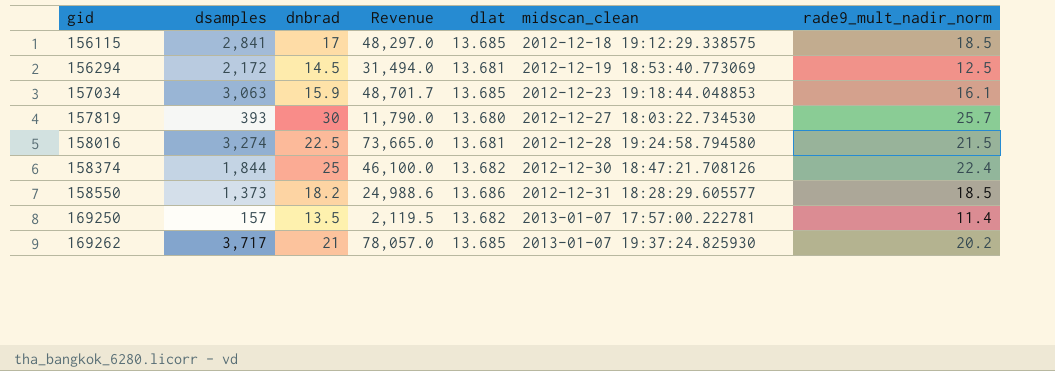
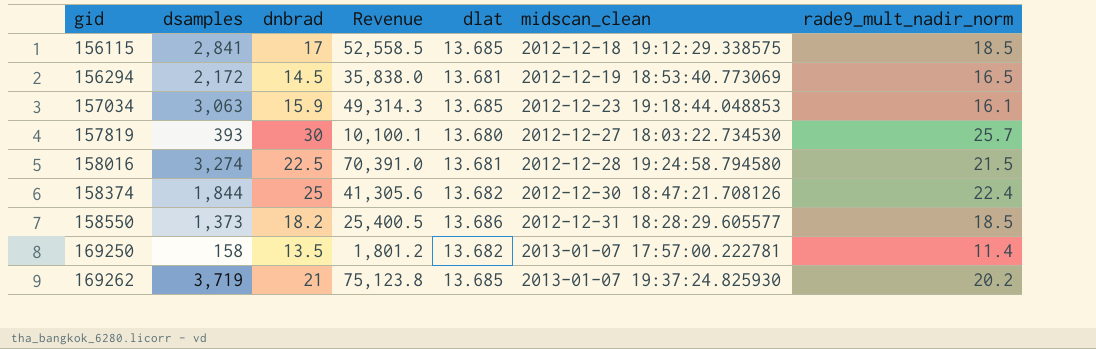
column Revenue | formula: [dsamples] * [dnbrad] -> [dsamples] * [rade9_mult_nadir_norm]
156294 | rade9_mult_nadir_norm: 12.5 -> 16.5
169250 | dsamples: 157 -> 158
169262 | dsamples: 3,717 -> 3,719

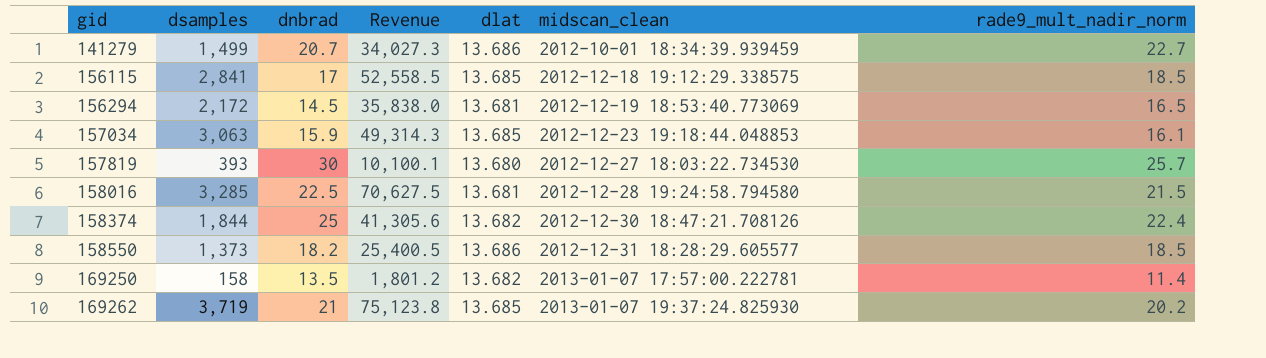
row 141279: none -> 1,499 | 20.7 | 34,027.3 | 13.686 | 2012-10-01 18:34:39.939459 | 22.7
158016 | dsamples: 3,274 -> 3,285
158016 | Revenue: 70,391.0 -> 70,627.5

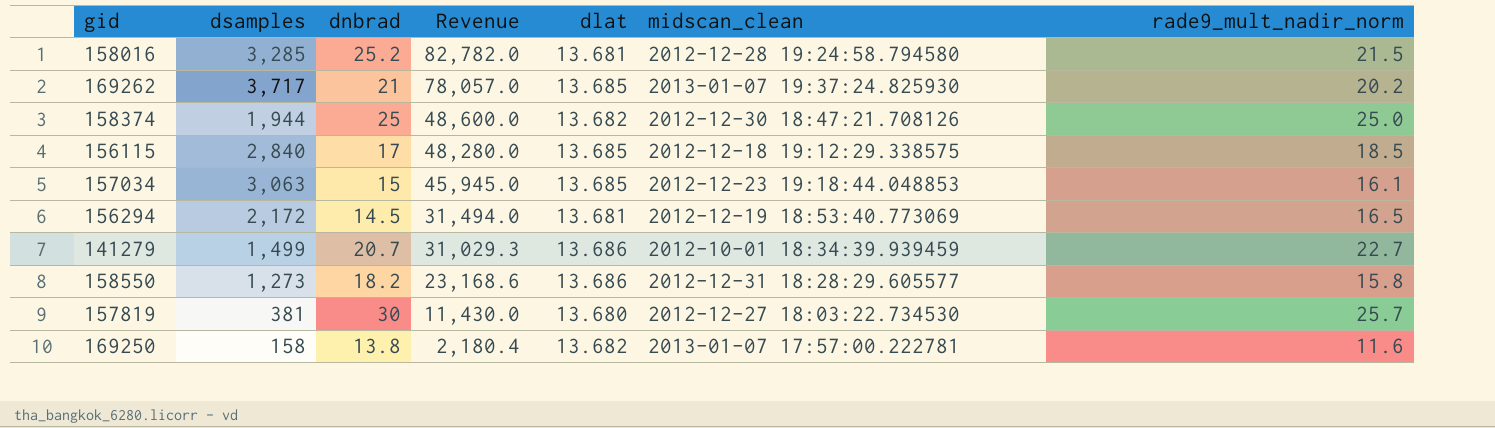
row order: gid ascending -> Revenue descending
column Revenue | formula: [dsamples] * [rade9_mult_nadir_norm] -> [dsamples] * [dnbrad]
158016 | dnbrad: 22.5 -> 25.2
169262 | dsamples: 3,719 -> 3,717
158374 | dsamples: 1,844 -> 1,944
158374 | rade9_mult_nadir_norm: 22.4 -> 25.0
156115 | dsamples: 2,841 -> 2,840
157034 | dnbrad: 15.9 -> 15
158550 | dsamples: 1,373 -> 1,273
158550 | rade9_mult_nadir_norm: 18.5 -> 15.8
157819 | dsamples: 393 -> 381
169250 | dnbrad: 13.5 -> 13.8
169250 | rade9_mult_nadir_norm: 11.4 -> 11.6

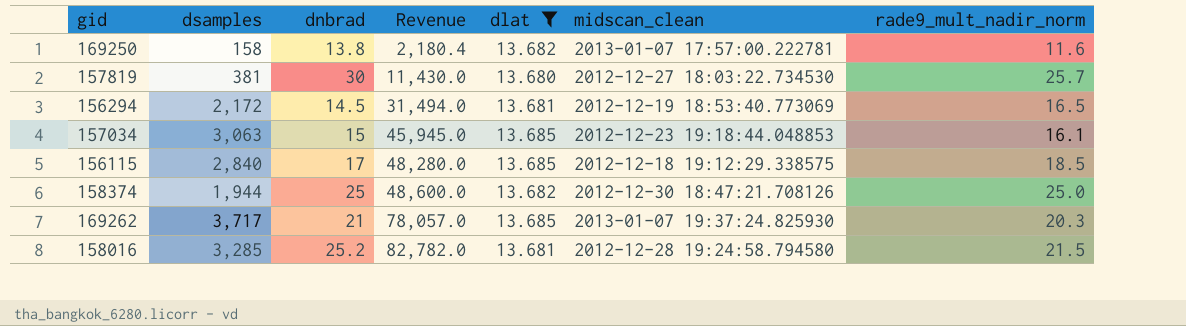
filter: none -> dlat != 13.686
row order: Revenue descending -> Revenue ascending
169262 | rade9_mult_nadir_norm: 20.2 -> 20.3

